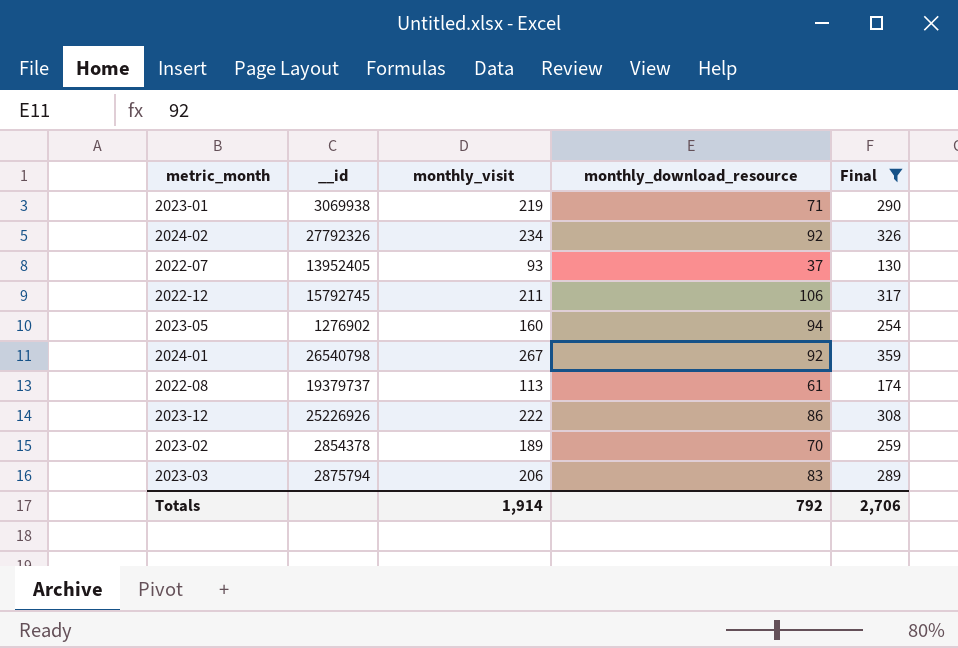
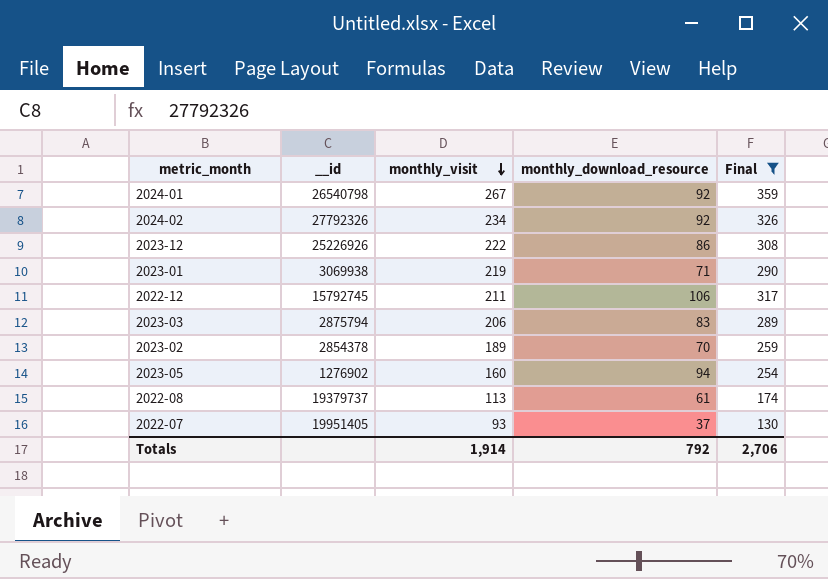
row order: none -> monthly_visit descending
2022-07 | __id: 13952405 -> 19951405

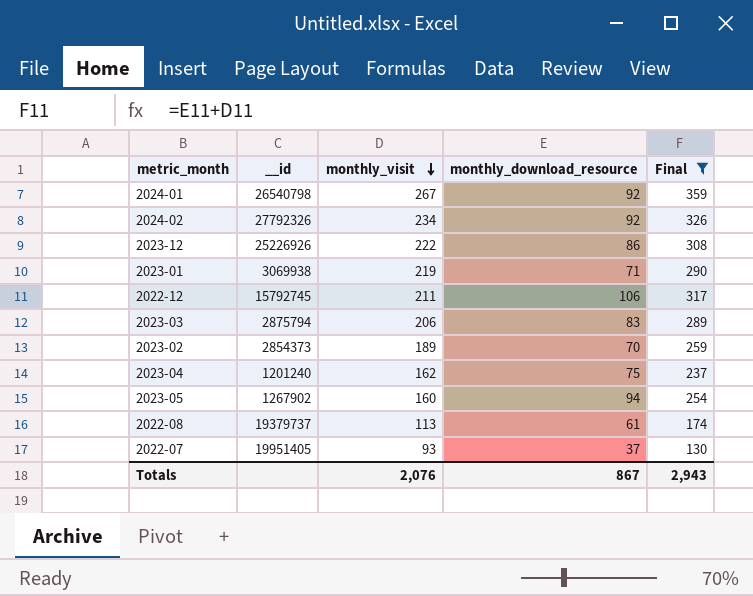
2023-02 | __id: 2854378 -> 2854373
row 2023-04: none -> 1201240 | 162 | 75 | 237
2023-05 | __id: 1276902 -> 1267902
Totals | monthly_visit: 1,914 -> 2,076
Totals | monthly_download_resource: 792 -> 867
Totals | Final: 2,706 -> 2,943

